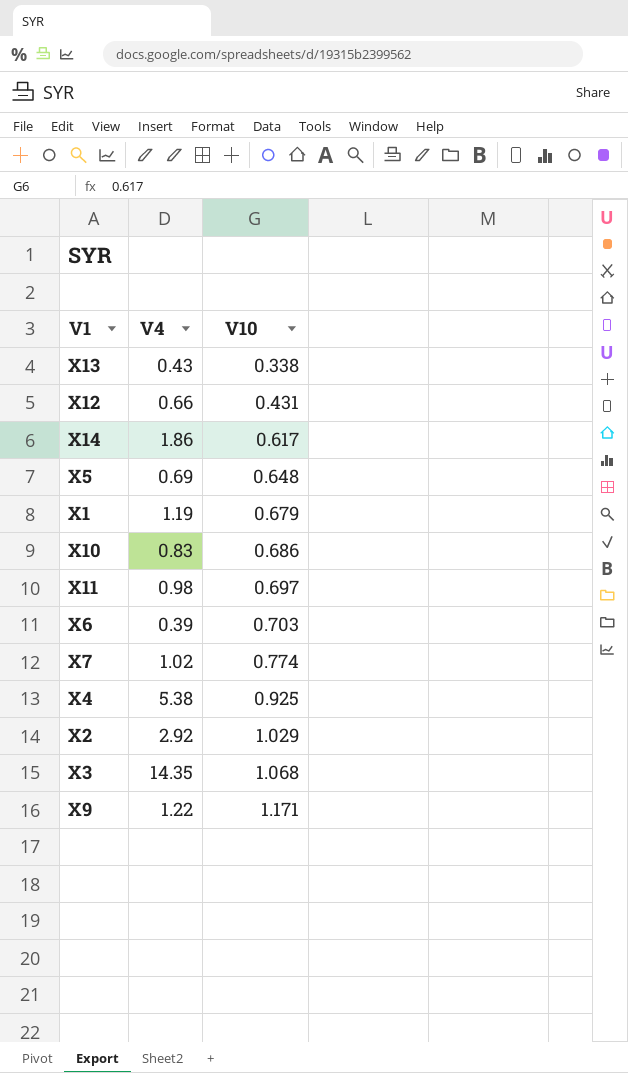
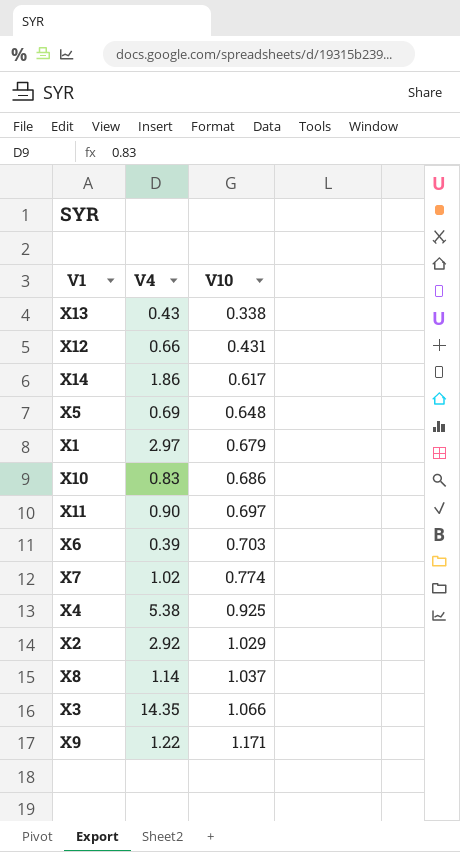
X1 | V4: 1.19 -> 2.97
X11 | V4: 0.98 -> 0.90
row X8: none -> 1.14 | 1.037
X3 | V10: 1.068 -> 1.066

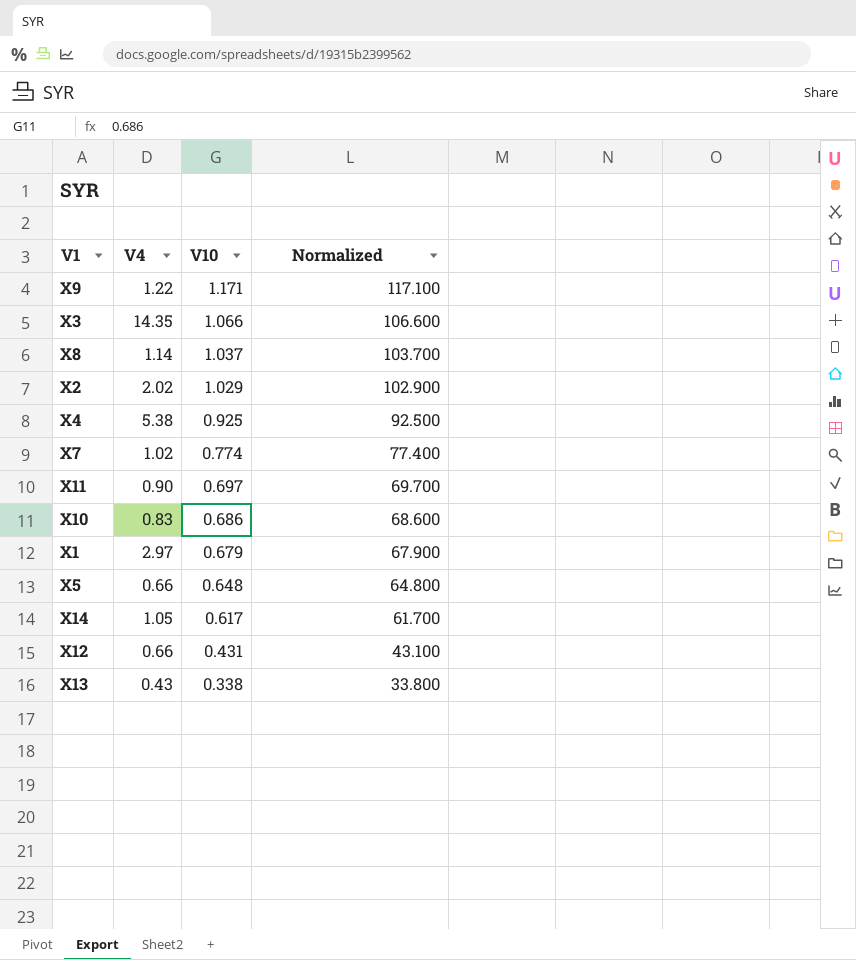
row order: V10 ascending -> V10 descending
column Normalized | formula: none -> [V10] * 100
row X6: 0.39 | 0.703 -> none
X2 | V4: 2.92 -> 2.02
X5 | V4: 0.69 -> 0.66
X14 | V4: 1.86 -> 1.05

